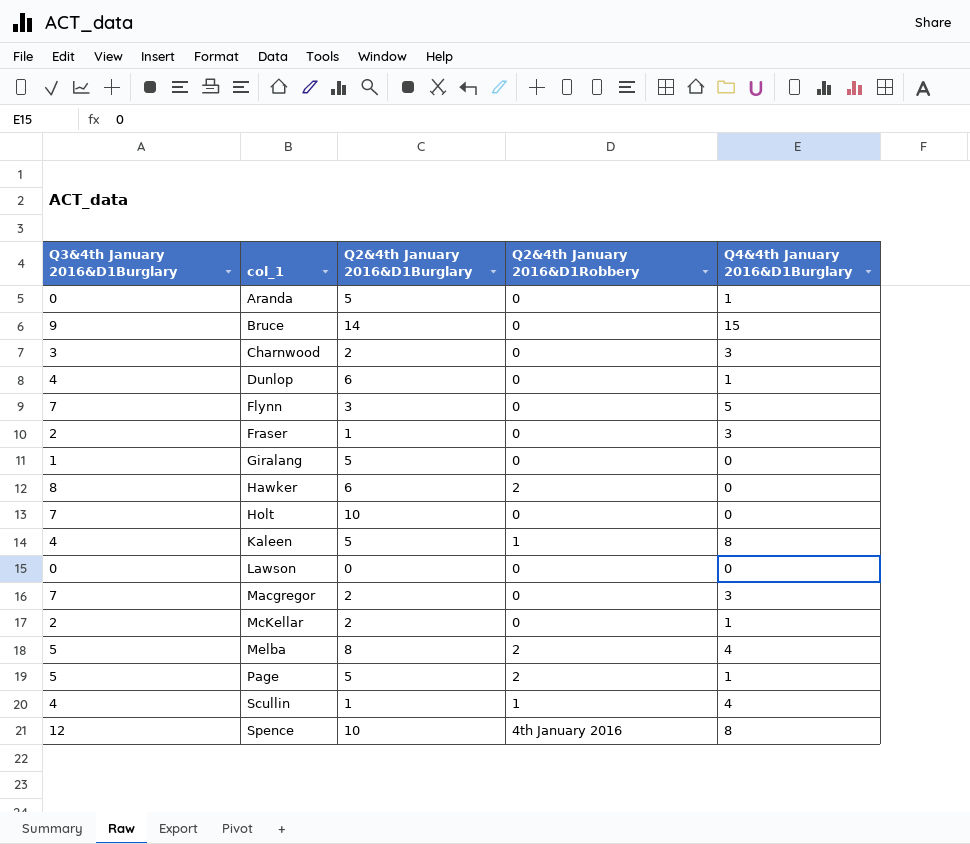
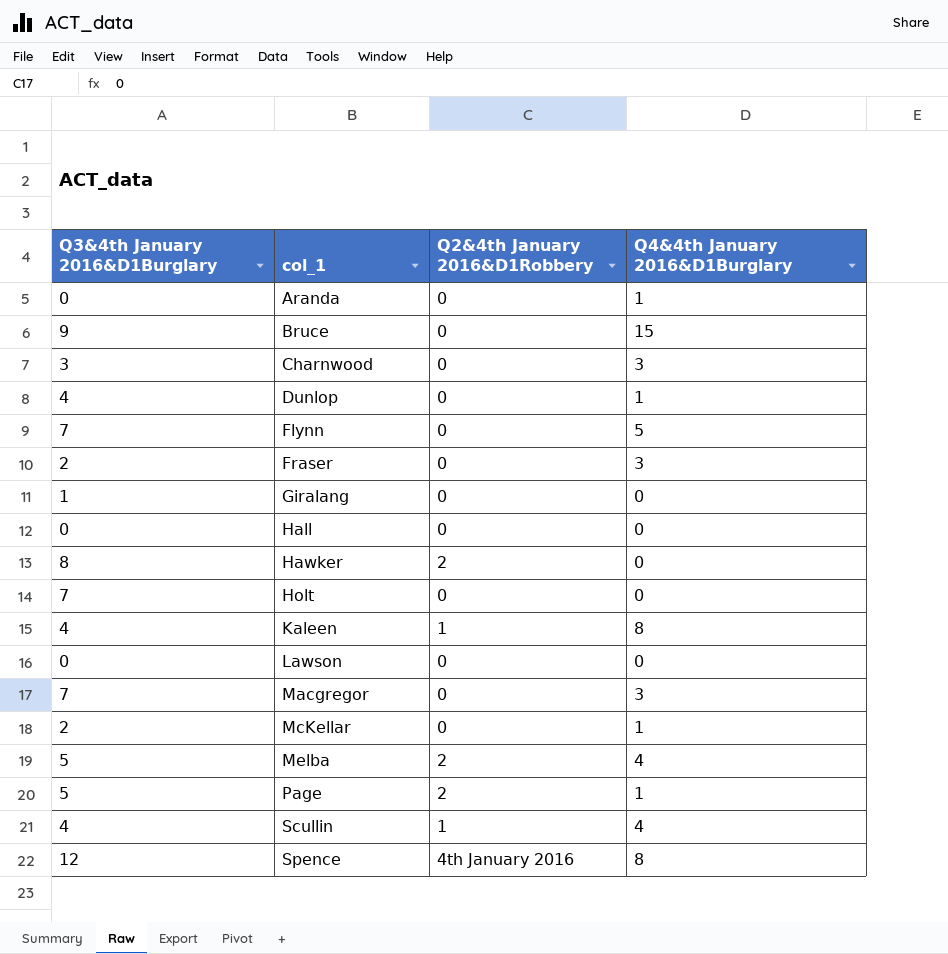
column Q2&4th January 2016&D1Burglary | position: 3 -> none
row Hall: none -> 0 | 0 | 0

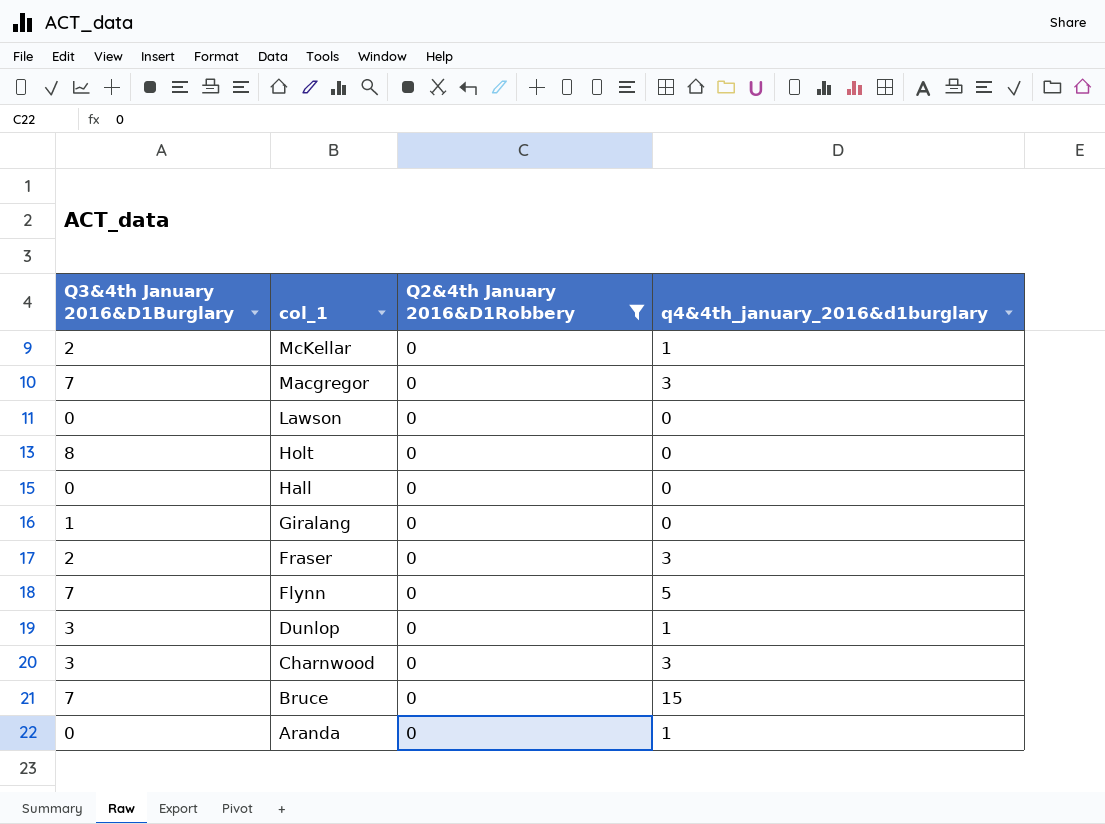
filter: none -> Q2&4th January 2016&D1Robbery = 0
row order: col_1 ascending -> col_1 descending
column name: Q4&4th January 2016&D1Burglary -> q4&4th_january_2016&d1burglary
Holt | Q3&4th January 2016&D1Burglary: 7 -> 8
Dunlop | Q3&4th January 2016&D1Burglary: 4 -> 3
Bruce | Q3&4th January 2016&D1Burglary: 9 -> 7

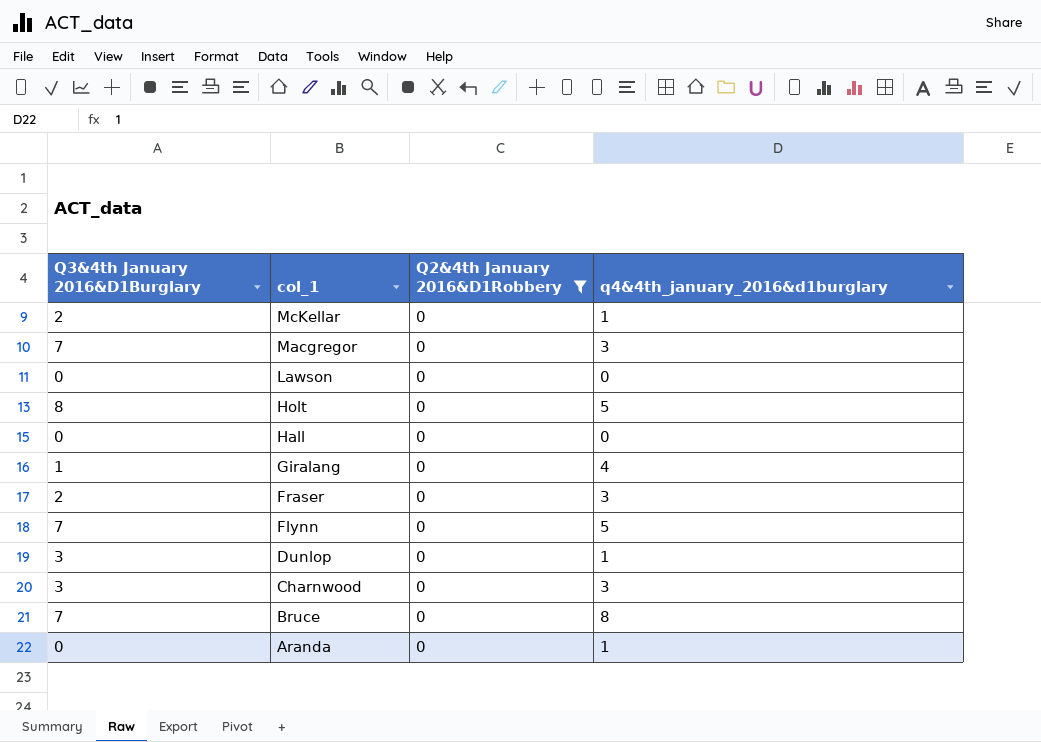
Holt | q4&4th_january_2016&d1burglary: 0 -> 5
Giralang | q4&4th_january_2016&d1burglary: 0 -> 4
Bruce | q4&4th_january_2016&d1burglary: 15 -> 8

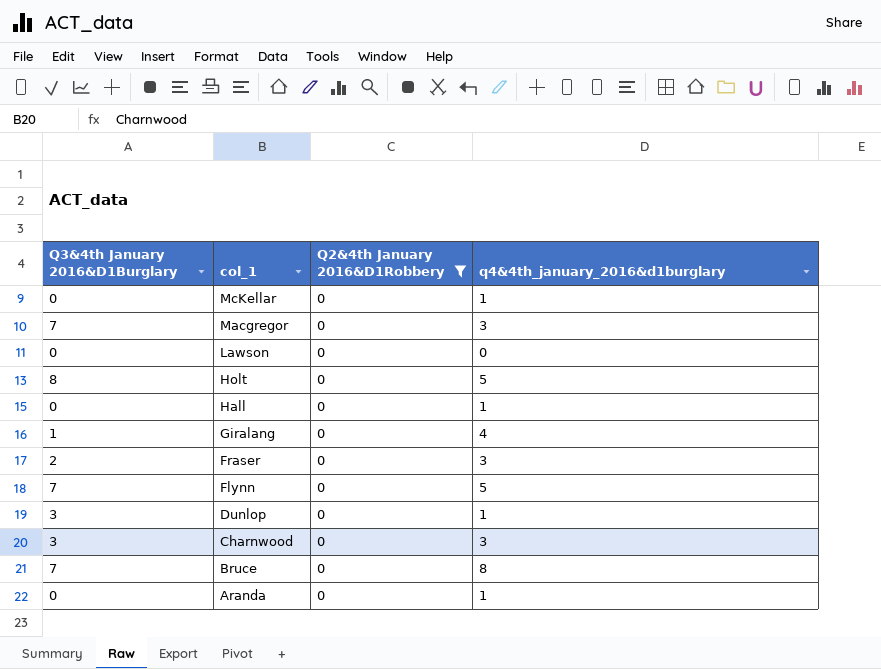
McKellar | Q3&4th January 2016&D1Burglary: 2 -> 0
Hall | q4&4th_january_2016&d1burglary: 0 -> 1

